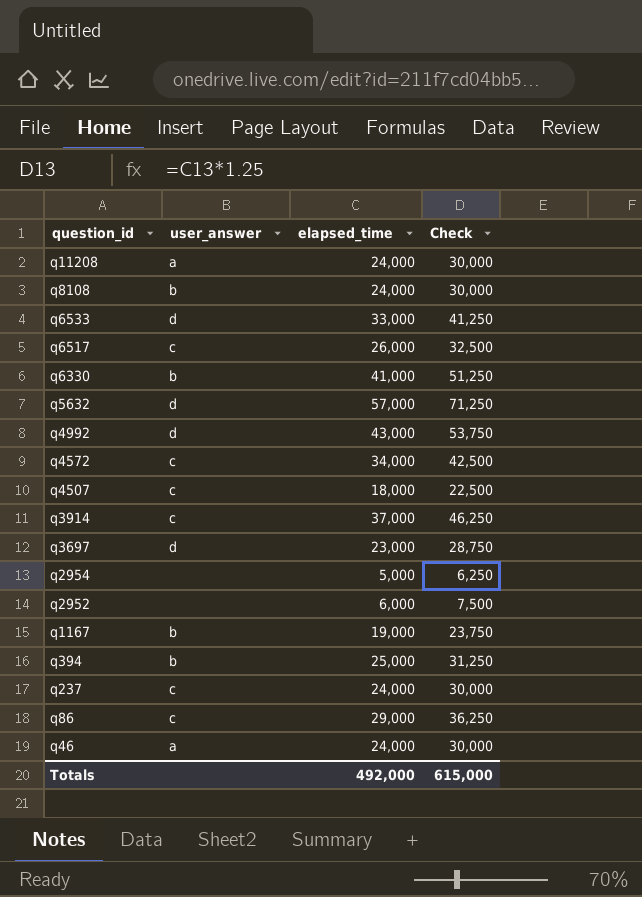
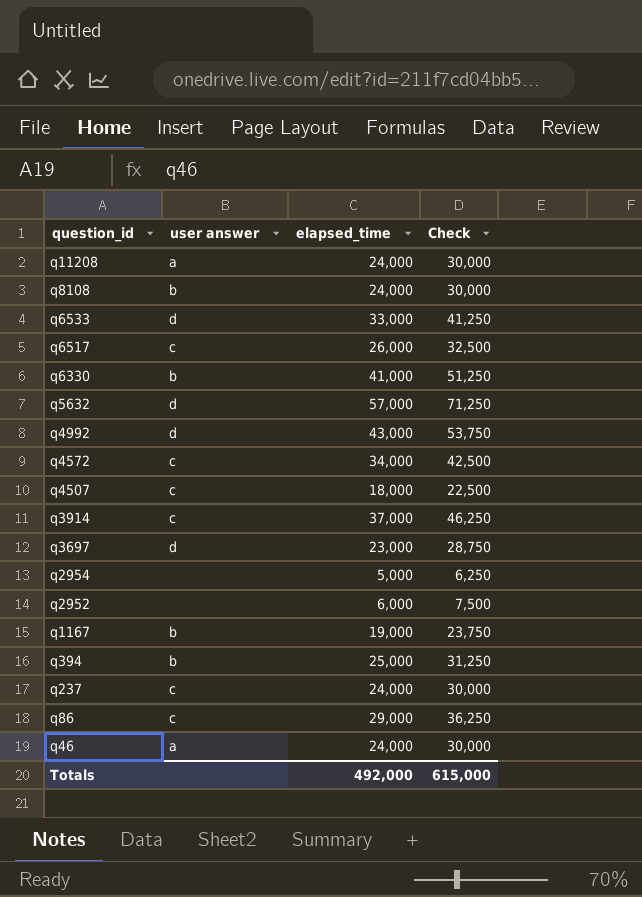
column name: user_answer -> user answer

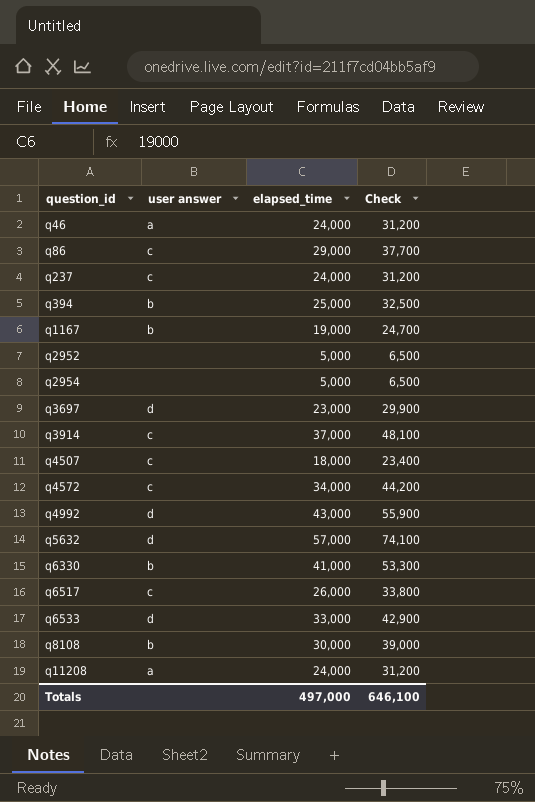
row order: question_id descending -> question_id ascending
column Check | formula: [elapsed_time] * 1.25 -> [elapsed_time] * 1.3
q2952 | elapsed_time: 6,000 -> 5,000
q8108 | elapsed_time: 24,000 -> 30,000
Totals | elapsed_time: 492,000 -> 497,000
Totals | Check: 615,000 -> 646,100

